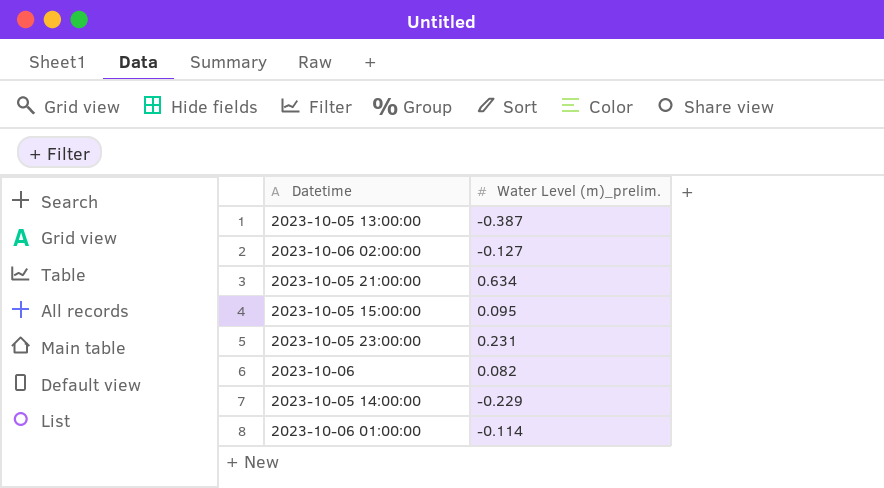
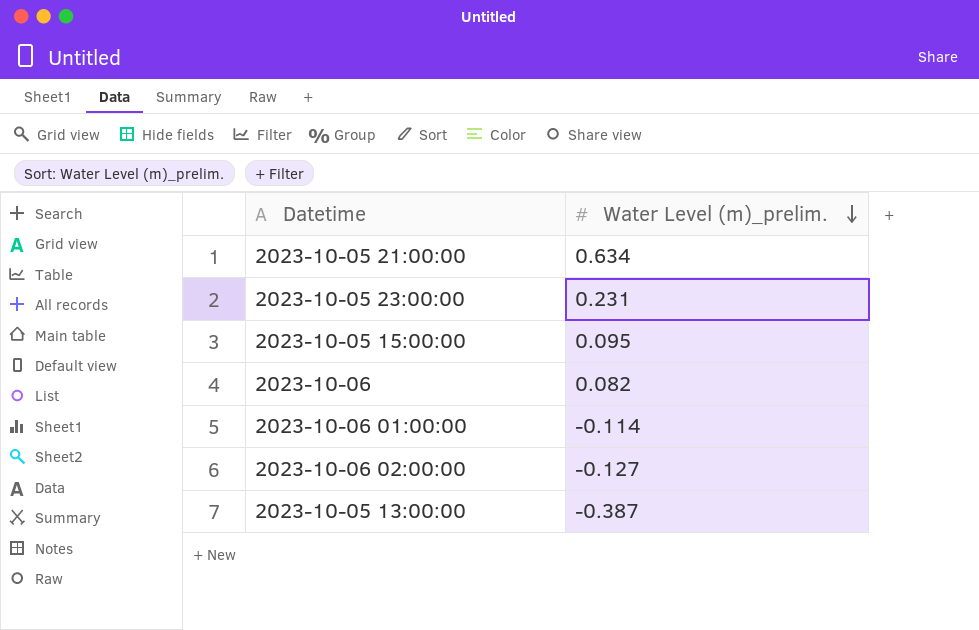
row order: none -> Water Level (m)_prelim. descending
row 2023-10-05 14:00:00: -0.229 -> none

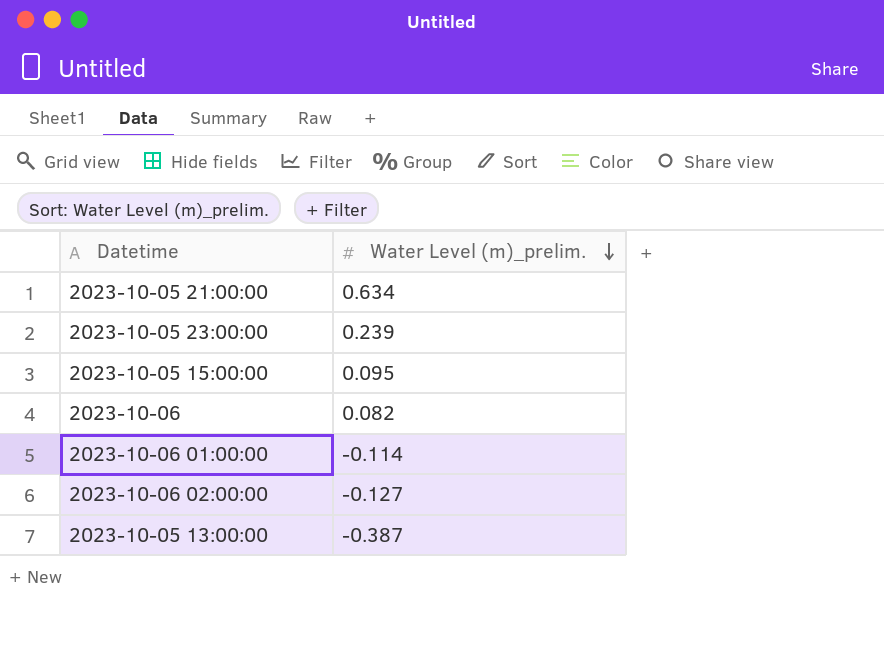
2023-10-05 23:00:00 | Water Level (m)_prelim.: 0.231 -> 0.239

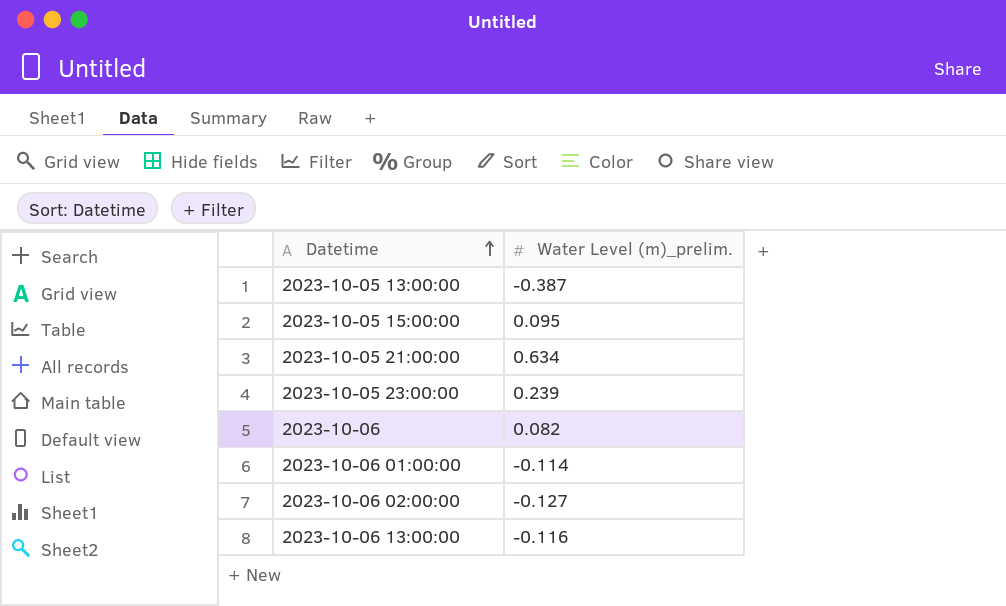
row order: Water Level (m)_prelim. descending -> Datetime ascending
row 2023-10-06 13:00:00: none -> -0.116

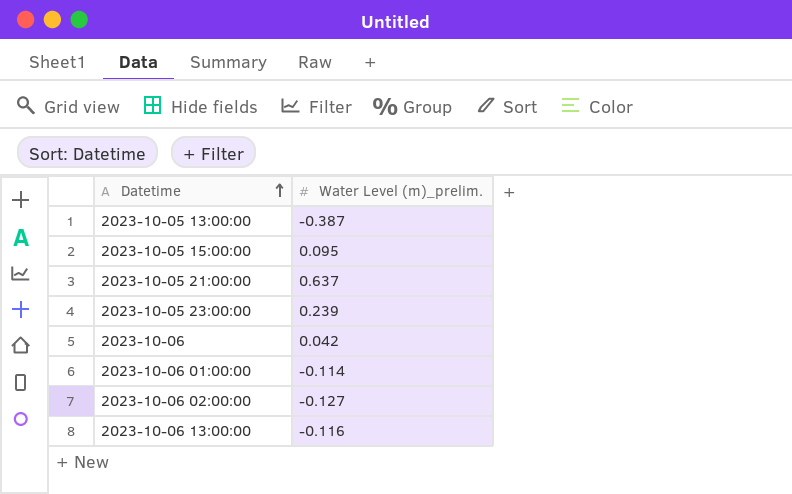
2023-10-05 21:00:00 | Water Level (m)_prelim.: 0.634 -> 0.637
2023-10-06 | Water Level (m)_prelim.: 0.082 -> 0.042

